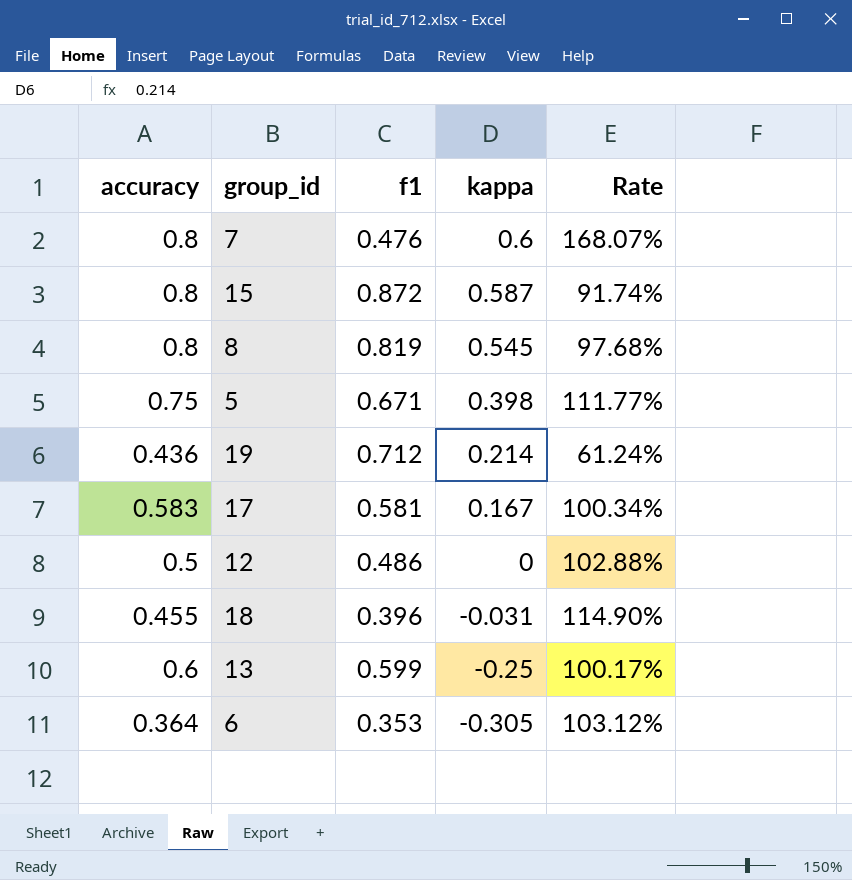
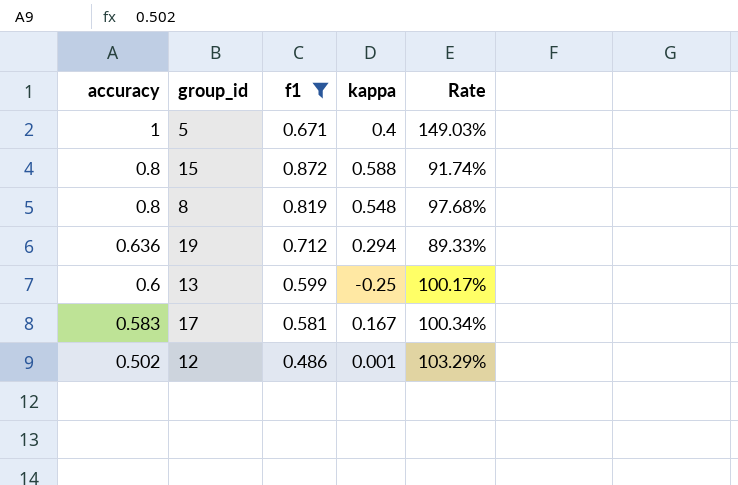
filter: none -> f1 >= 0.486
row order: kappa descending -> accuracy descending
5 | accuracy: 0.75 -> 1
5 | kappa: 0.398 -> 0.4
5 | Rate: 111.77% -> 149.03%
15 | kappa: 0.587 -> 0.588
8 | kappa: 0.545 -> 0.548
19 | accuracy: 0.436 -> 0.636
19 | kappa: 0.214 -> 0.294
19 | Rate: 61.24% -> 89.33%
12 | accuracy: 0.5 -> 0.502
12 | kappa: 0 -> 0.001
12 | Rate: 102.88% -> 103.29%

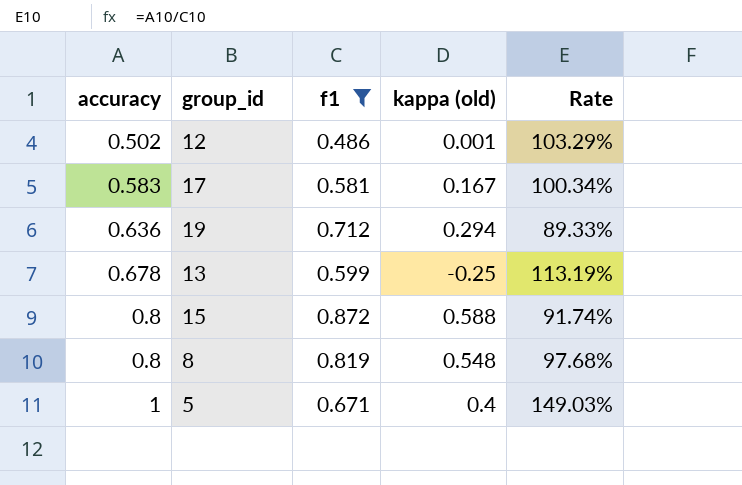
row order: accuracy descending -> accuracy ascending
column name: kappa -> kappa (old)
13 | accuracy: 0.6 -> 0.678
13 | Rate: 100.17% -> 113.19%

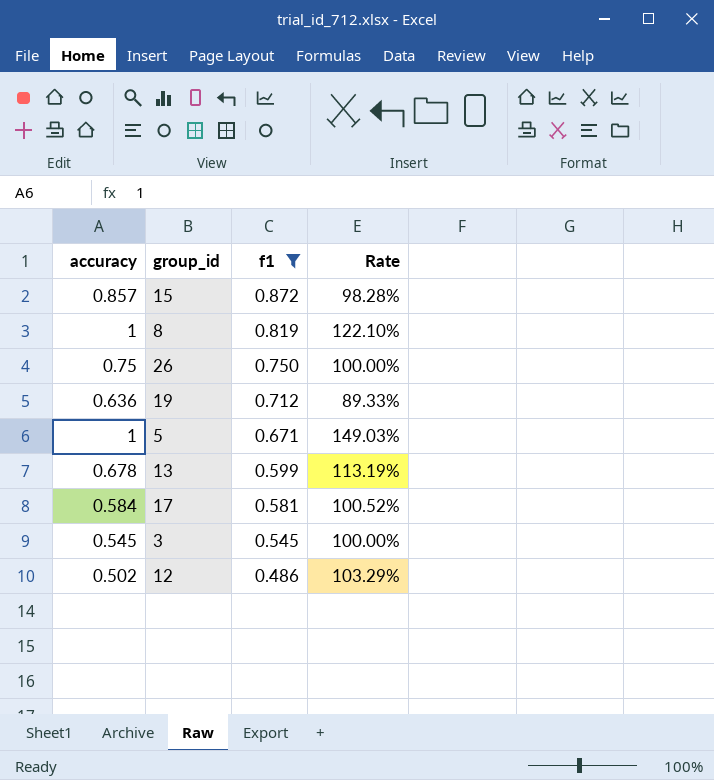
row order: accuracy ascending -> f1 descending
column kappa (old) | position: 4 -> none
15 | accuracy: 0.8 -> 0.857
15 | Rate: 91.74% -> 98.28%
8 | accuracy: 0.8 -> 1
8 | Rate: 97.68% -> 122.10%
row 26: none -> 0.75 | 0.750 | 100.00%
17 | accuracy: 0.583 -> 0.584
17 | Rate: 100.34% -> 100.52%
row 3: none -> 0.545 | 0.545 | 100.00%

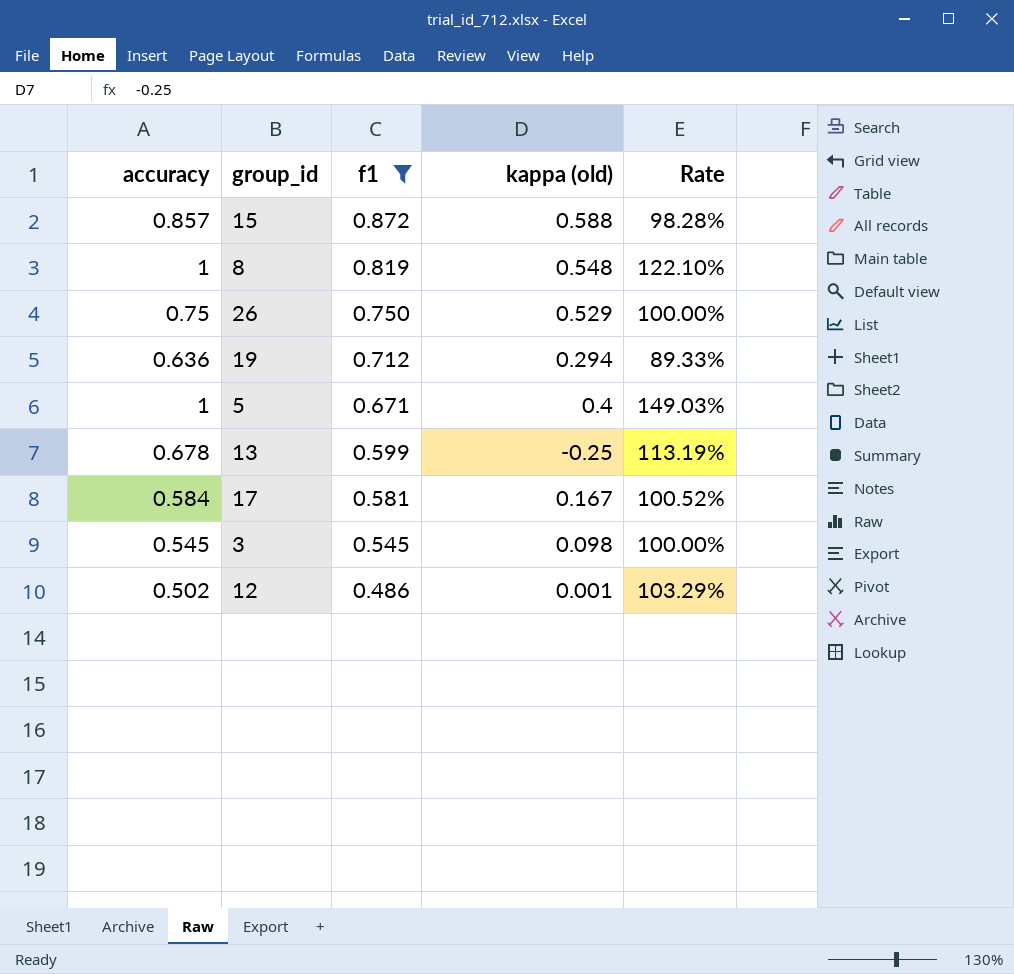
column kappa (old) | position: none -> 4

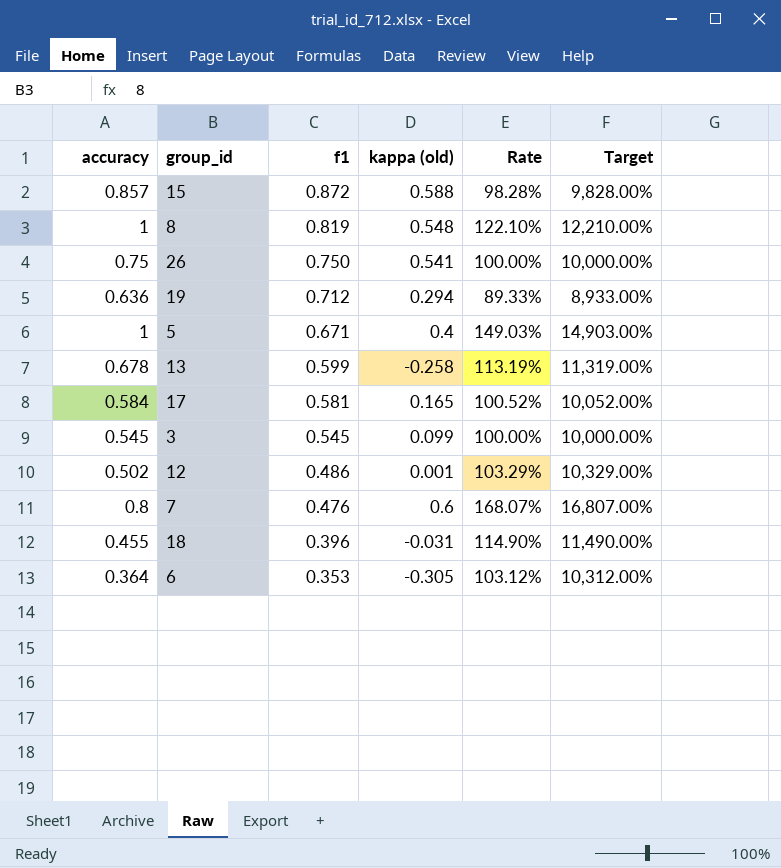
filter: f1 >= 0.486 -> none
column Target | formula: none -> [Rate] * 100
26 | kappa (old): 0.529 -> 0.541
13 | kappa (old): -0.25 -> -0.258
17 | kappa (old): 0.167 -> 0.165
3 | kappa (old): 0.098 -> 0.099

